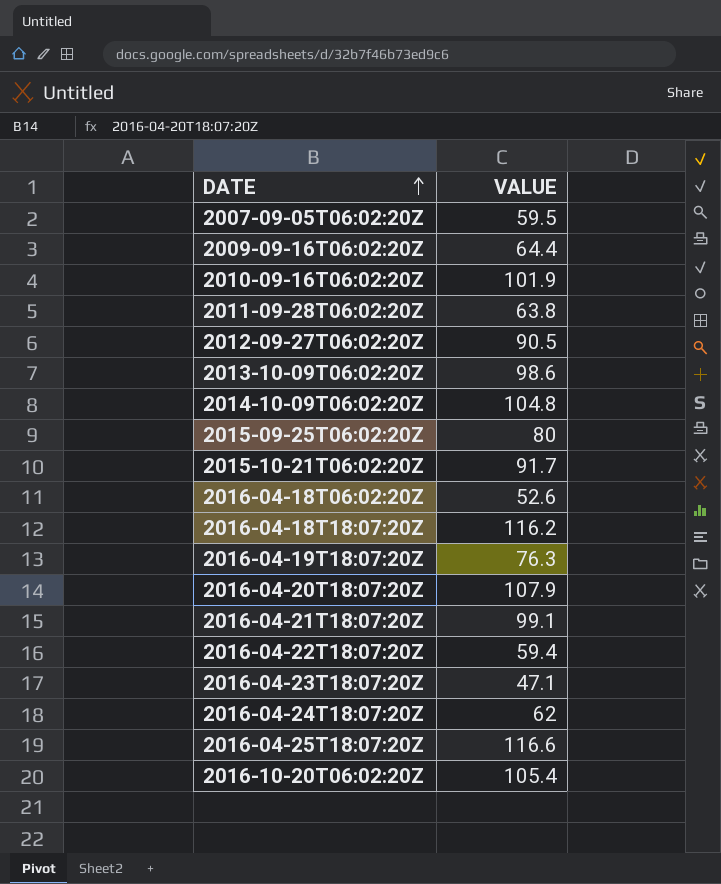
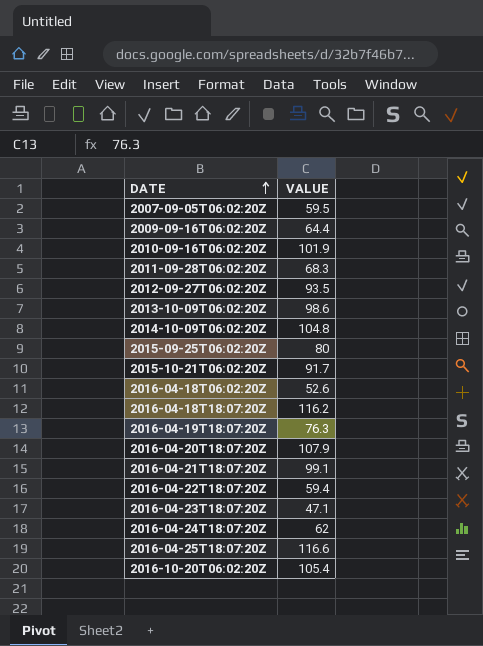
2011-09-28T06:02:20Z | VALUE: 63.8 -> 68.3
2012-09-27T06:02:20Z | VALUE: 90.5 -> 93.5

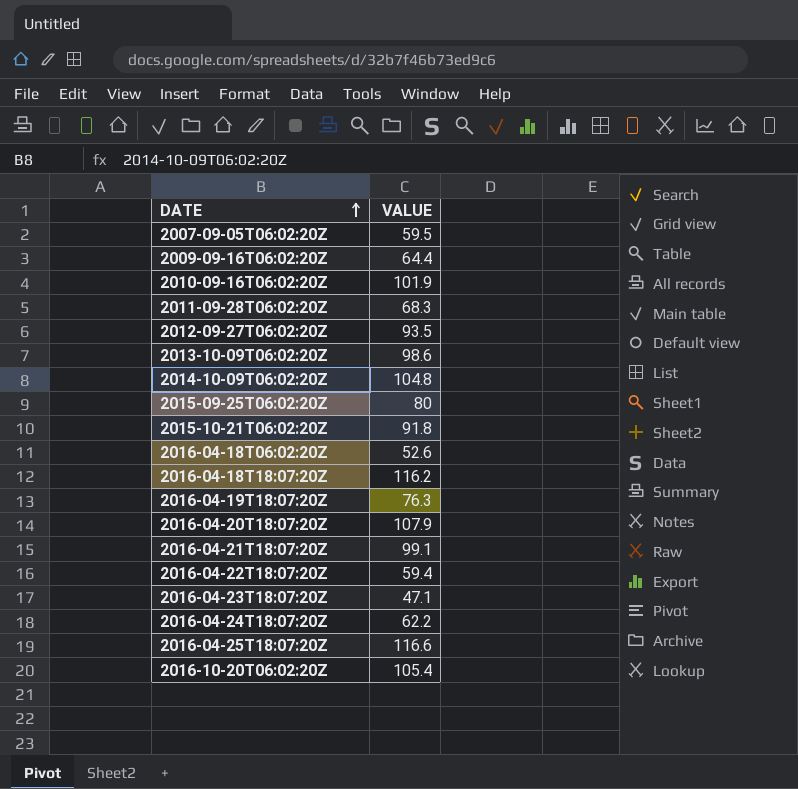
2015-10-21T06:02:20Z | VALUE: 91.7 -> 91.8
2016-04-24T18:07:20Z | VALUE: 62 -> 62.2

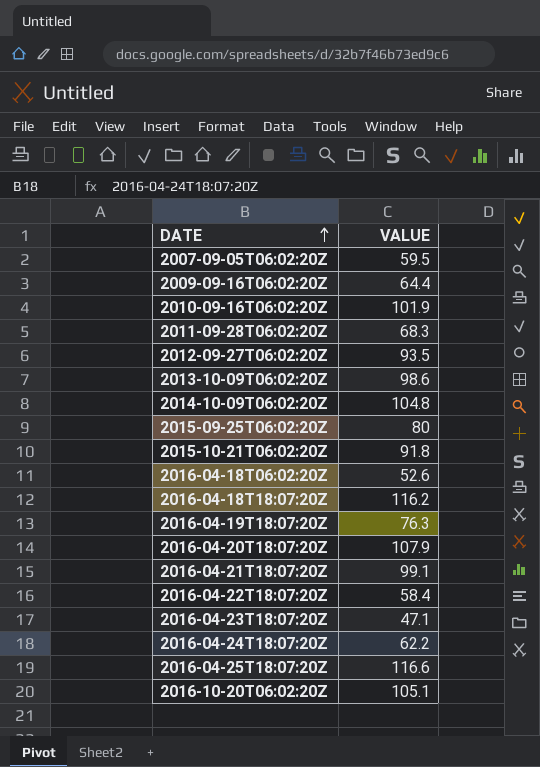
2016-04-22T18:07:20Z | VALUE: 59.4 -> 58.4
2016-10-20T06:02:20Z | VALUE: 105.4 -> 105.1

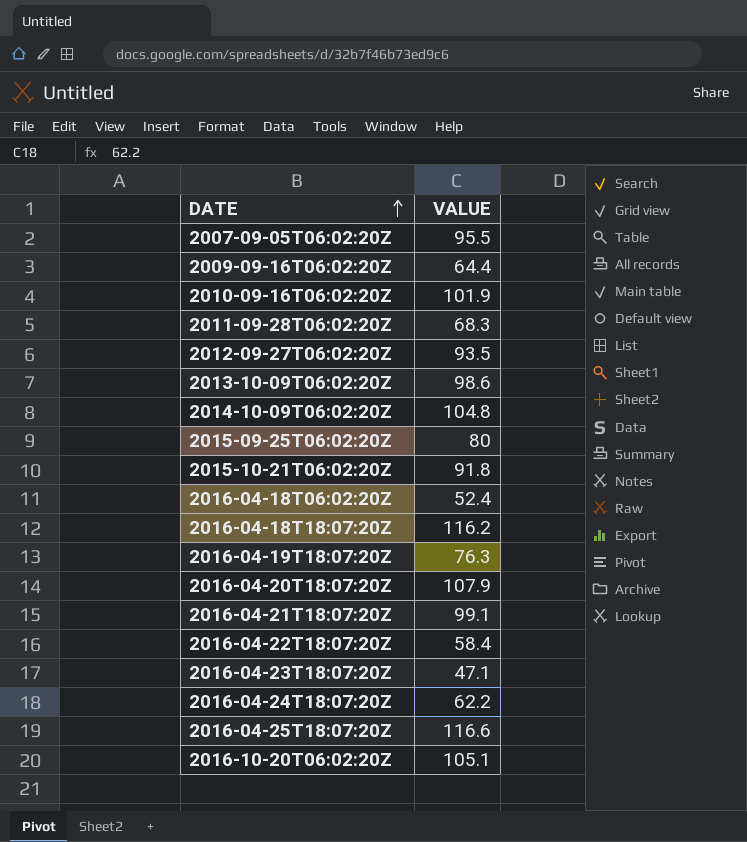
2007-09-05T06:02:20Z | VALUE: 59.5 -> 95.5
2016-04-18T06:02:20Z | VALUE: 52.6 -> 52.4

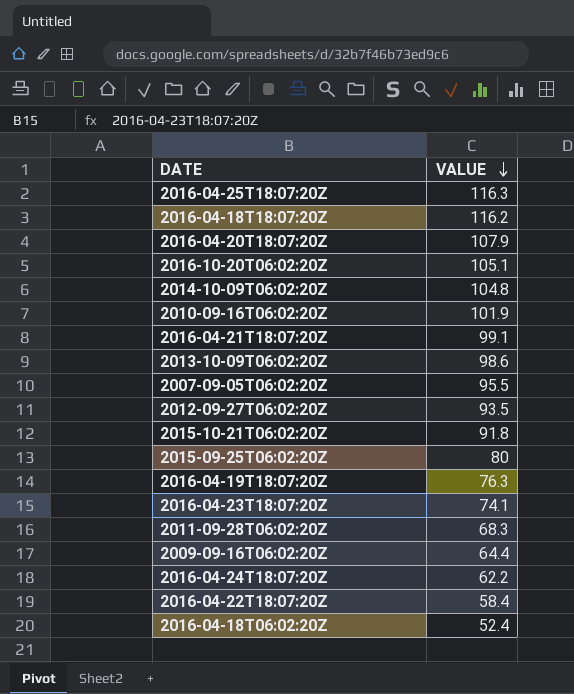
row order: DATE ascending -> VALUE descending
2016-04-25T18:07:20Z | VALUE: 116.6 -> 116.3
2016-04-23T18:07:20Z | VALUE: 47.1 -> 74.1

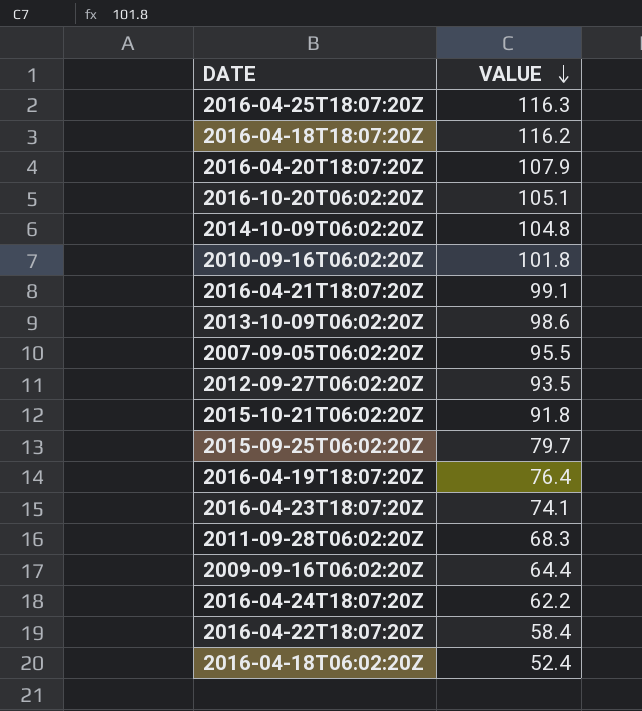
2010-09-16T06:02:20Z | VALUE: 101.9 -> 101.8
2015-09-25T06:02:20Z | VALUE: 80 -> 79.7
2016-04-19T18:07:20Z | VALUE: 76.3 -> 76.4

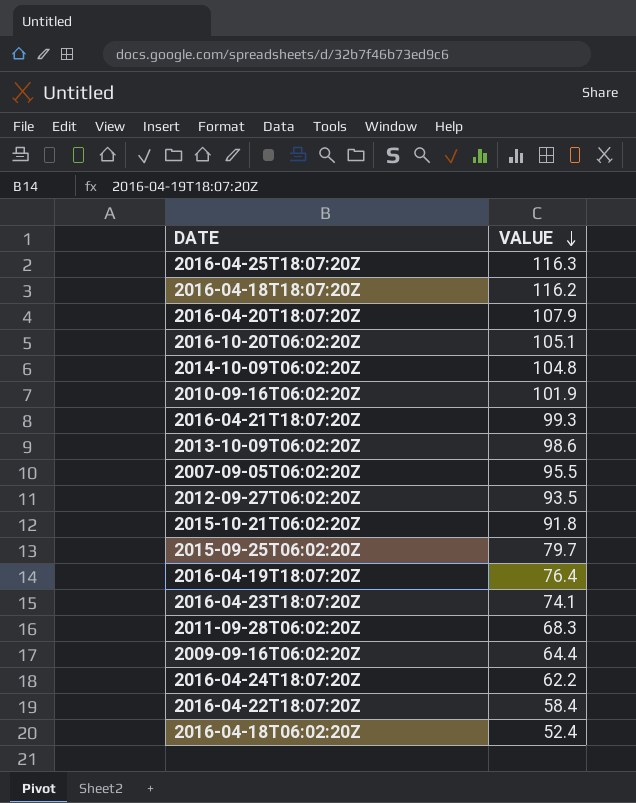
2010-09-16T06:02:20Z | VALUE: 101.8 -> 101.9
2016-04-21T18:07:20Z | VALUE: 99.1 -> 99.3

